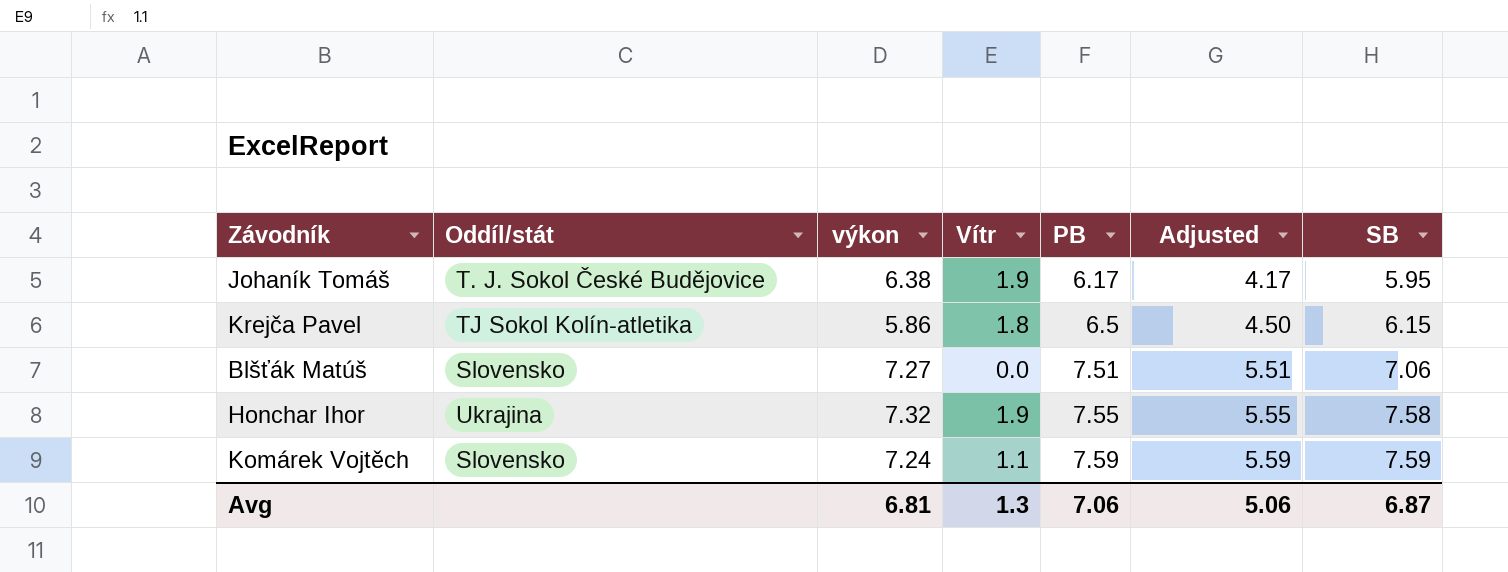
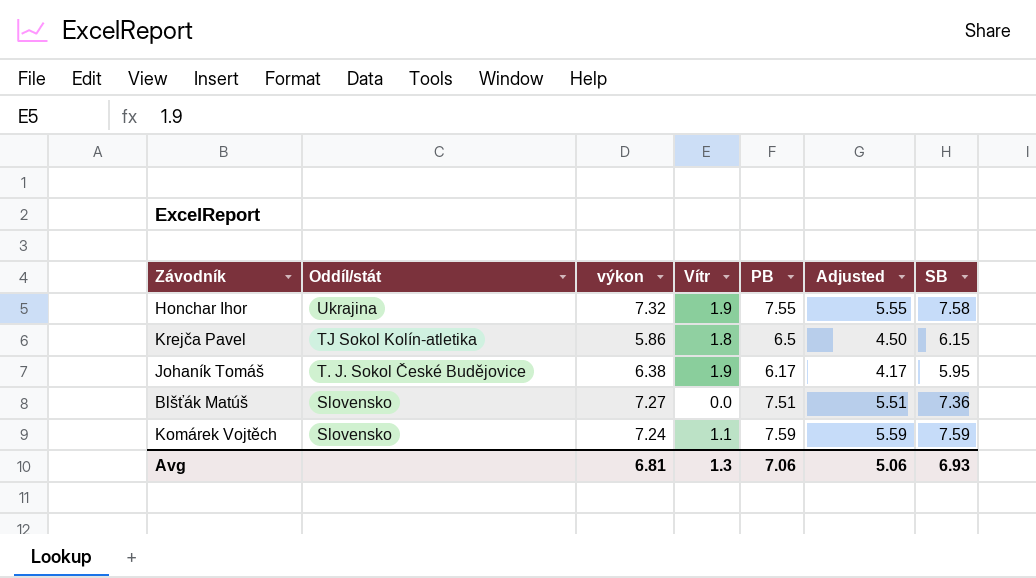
row order: PB ascending -> Oddíl/stát descending
Blšťák Matúš | SB: 7.06 -> 7.36
Avg | SB: 6.87 -> 6.93

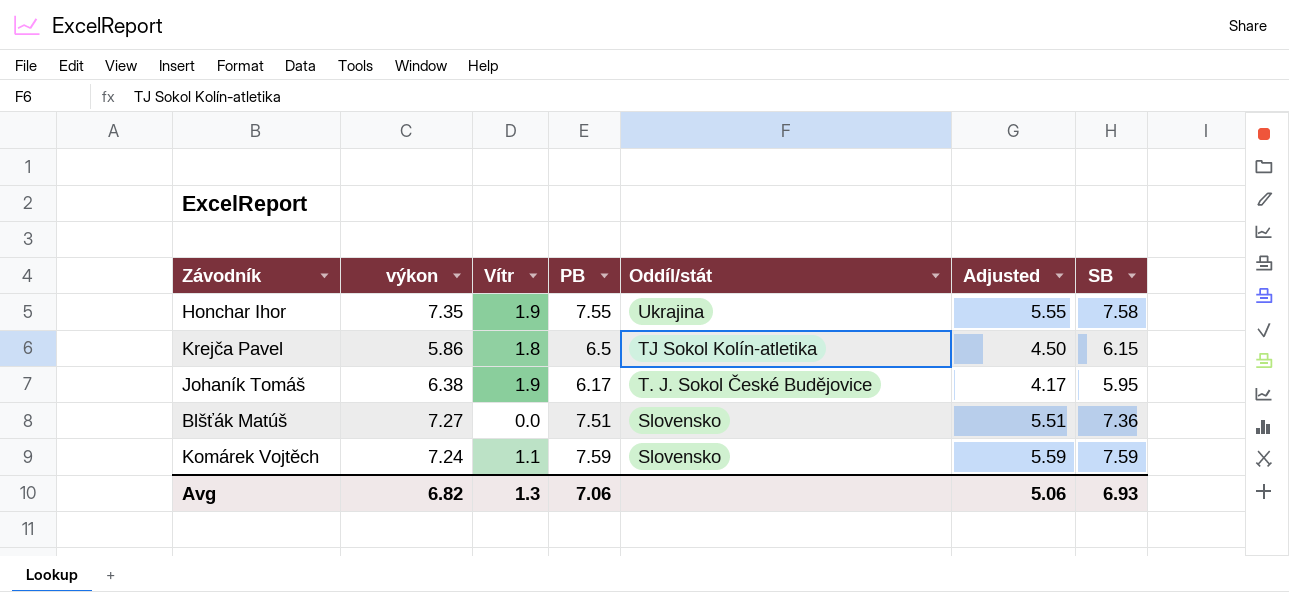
column Oddíl/stát | position: 2 -> 5
Honchar Ihor | výkon: 7.32 -> 7.35
Avg | výkon: 6.81 -> 6.82

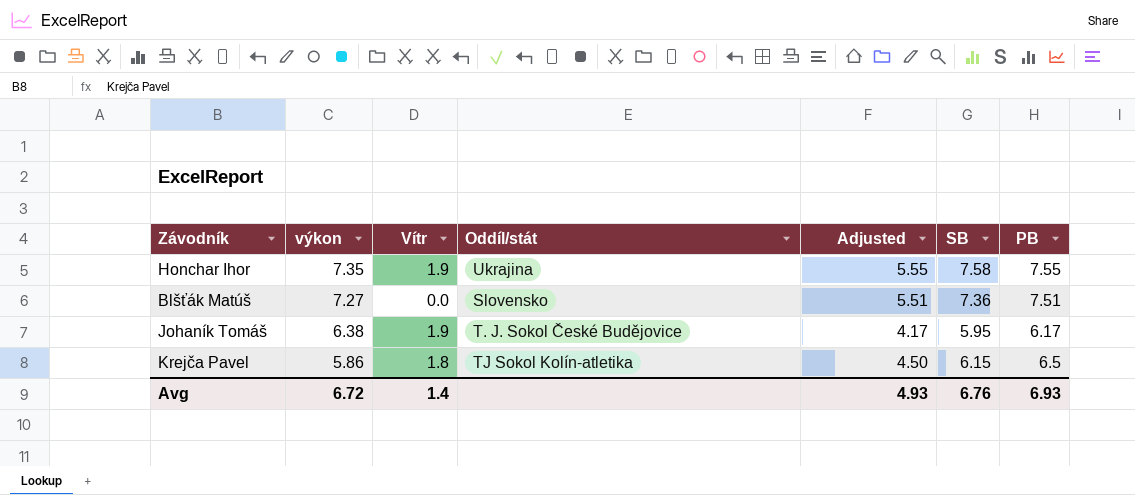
row order: Oddíl/stát descending -> výkon descending
column PB | position: 4 -> 7
row Komárek Vojtěch: 7.24 | 1.1 | 7.59 | Slovensko | 5.59 | 7.59 -> none
Avg | výkon: 6.82 -> 6.72
Avg | Vítr: 1.3 -> 1.4
Avg | Adjusted: 5.06 -> 4.93
Avg | SB: 6.93 -> 6.76
Avg | PB: 7.06 -> 6.93

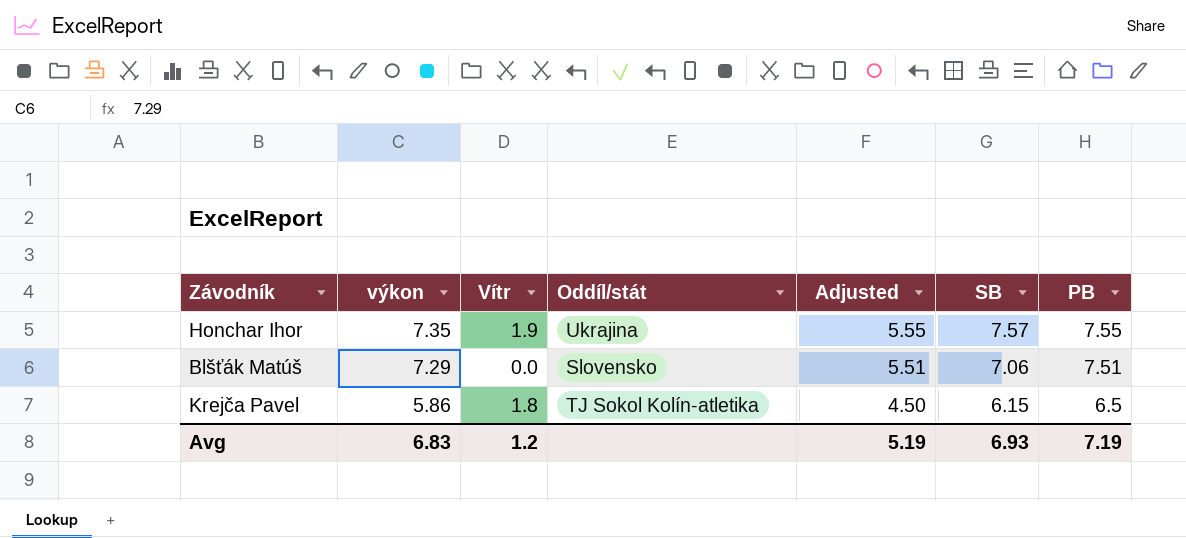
row Johaník Tomáš: 6.38 | 1.9 | T. J. Sokol České Budějovice | 4.17 | 5.95 | 6.17 -> none
Honchar Ihor | SB: 7.58 -> 7.57
Blšťák Matúš | výkon: 7.27 -> 7.29
Blšťák Matúš | SB: 7.36 -> 7.06
Avg | výkon: 6.72 -> 6.83
Avg | Vítr: 1.4 -> 1.2
Avg | Adjusted: 4.93 -> 5.19
Avg | SB: 6.76 -> 6.93
Avg | PB: 6.93 -> 7.19

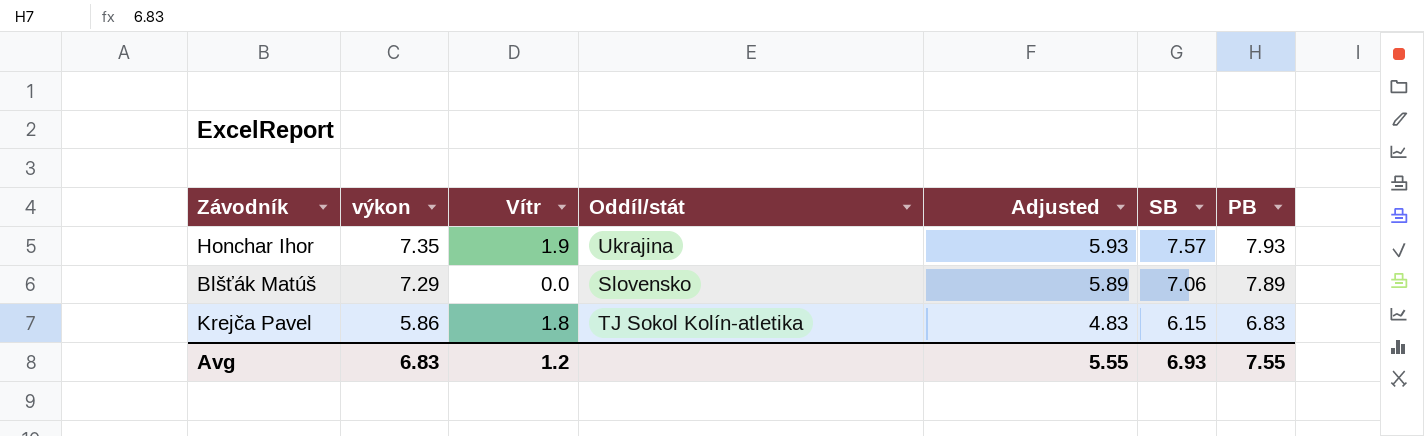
Honchar Ihor | Adjusted: 5.55 -> 5.93
Honchar Ihor | PB: 7.55 -> 7.93
Blšťák Matúš | Adjusted: 5.51 -> 5.89
Blšťák Matúš | PB: 7.51 -> 7.89
Krejča Pavel | Adjusted: 4.50 -> 4.83
Krejča Pavel | PB: 6.5 -> 6.83
Avg | Adjusted: 5.19 -> 5.55
Avg | PB: 7.19 -> 7.55

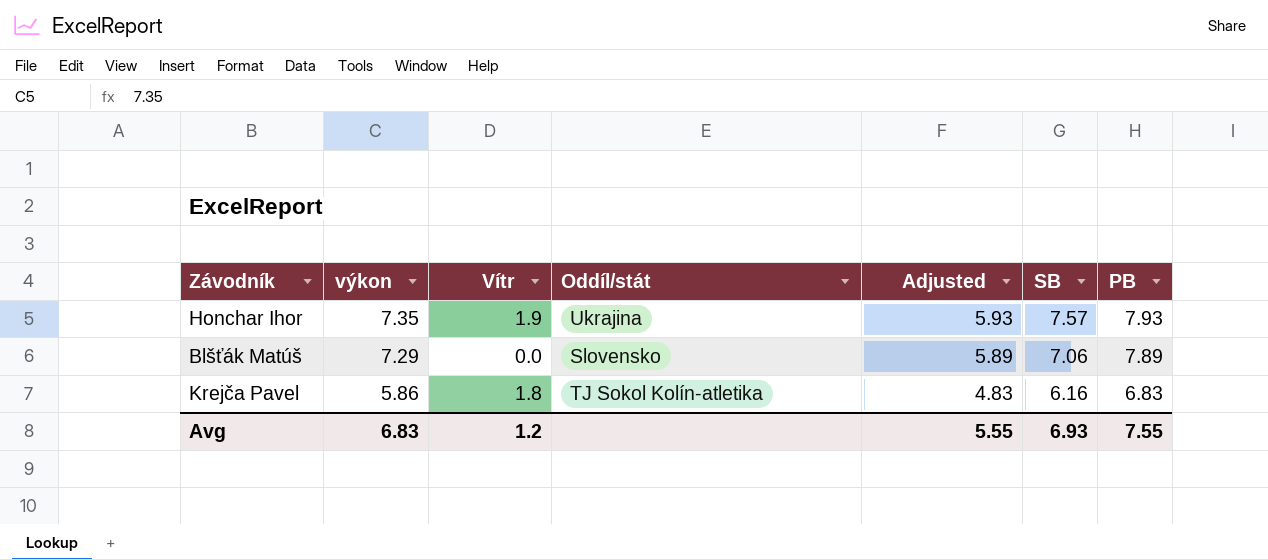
Krejča Pavel | SB: 6.15 -> 6.16

